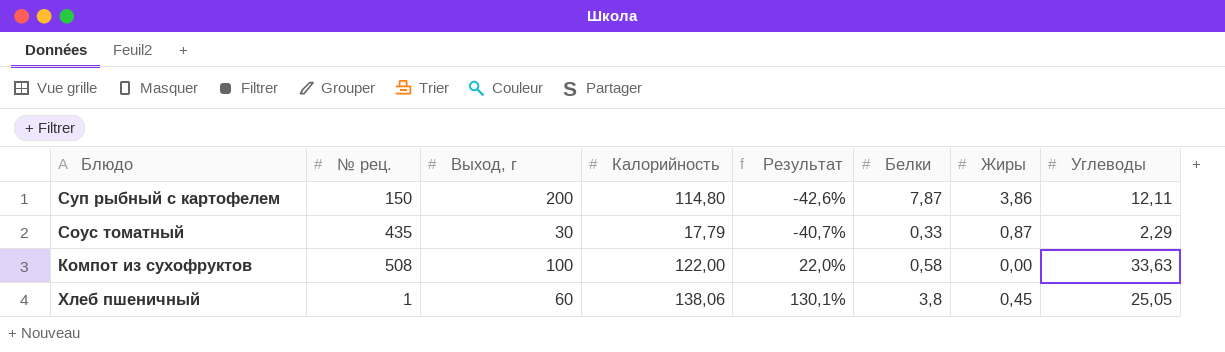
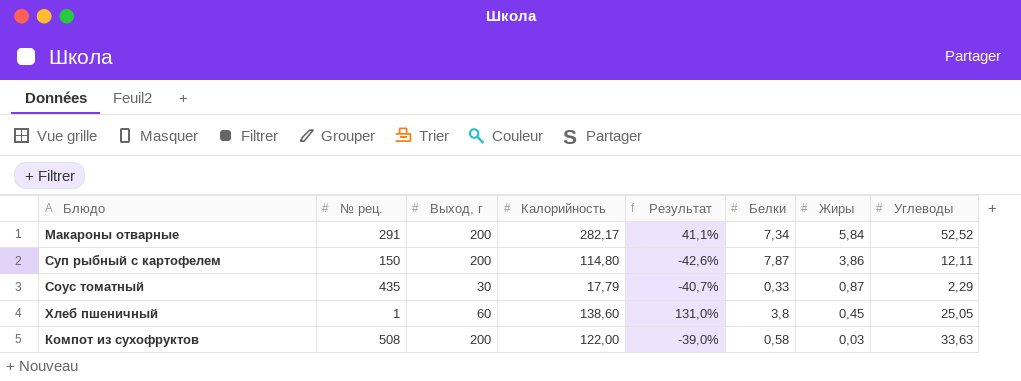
row order: Результат ascending -> Жиры descending
row Макароны отварные: none -> 291 | 200 | 282,17 | 41,1% | 7,34 | 5,84 | 52,52
Хлеб пшеничный | Калорийность: 138,06 -> 138,60
Хлеб пшеничный | Результат: 130,1% -> 131,0%
Компот из сухофруктов | Выход, г: 100 -> 200
Компот из сухофруктов | Результат: 22,0% -> -39,0%
Компот из сухофруктов | Жиры: 0,00 -> 0,03

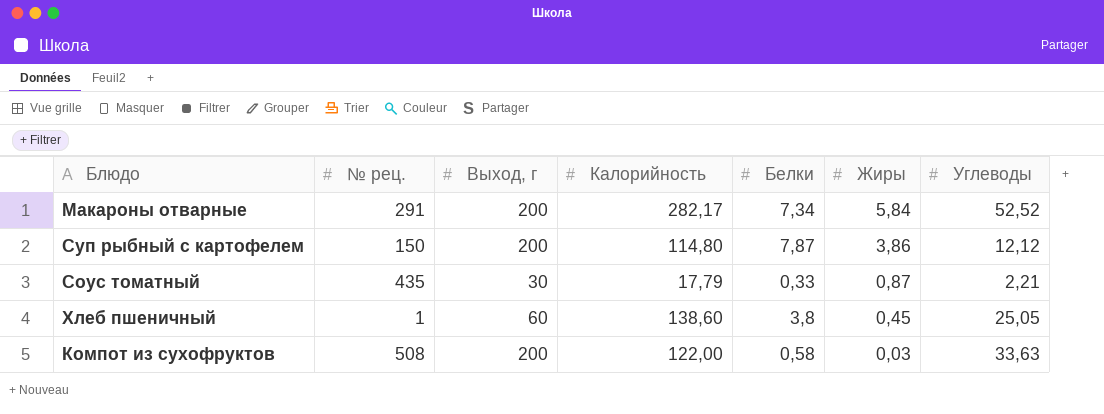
column Результат | formula: ([Калорийность] - [Выход, г]) / [Выход, г] -> none
Суп рыбный с картофелем | Углеводы: 12,11 -> 12,12
Соус томатный | Углеводы: 2,29 -> 2,21

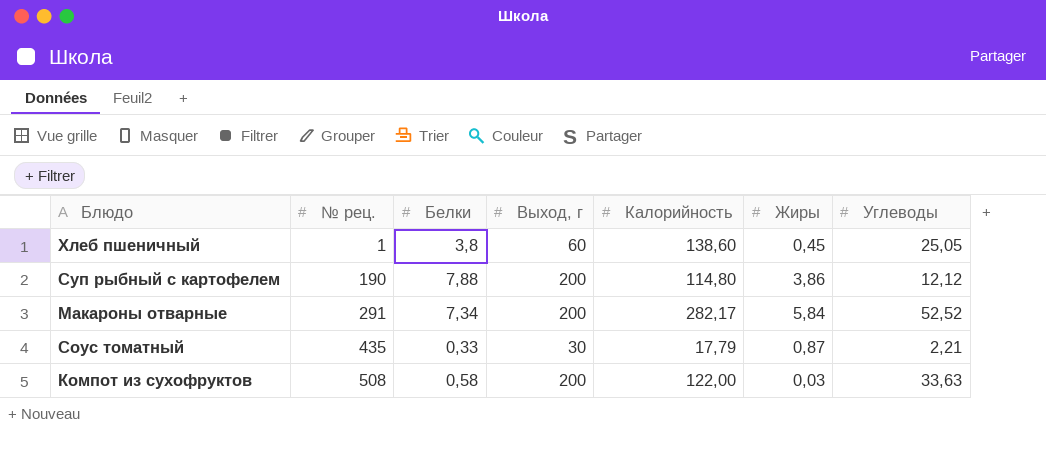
row order: Жиры descending -> № рец. ascending
column Белки | position: 5 -> 3
Суп рыбный с картофелем | № рец.: 150 -> 190
Суп рыбный с картофелем | Белки: 7,87 -> 7,88

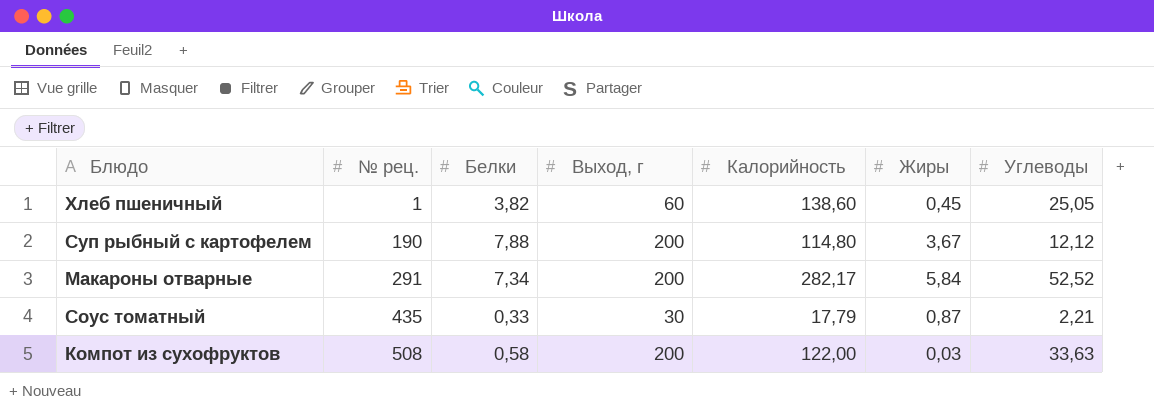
Хлеб пшеничный | Белки: 3,8 -> 3,82
Суп рыбный с картофелем | Жиры: 3,86 -> 3,67

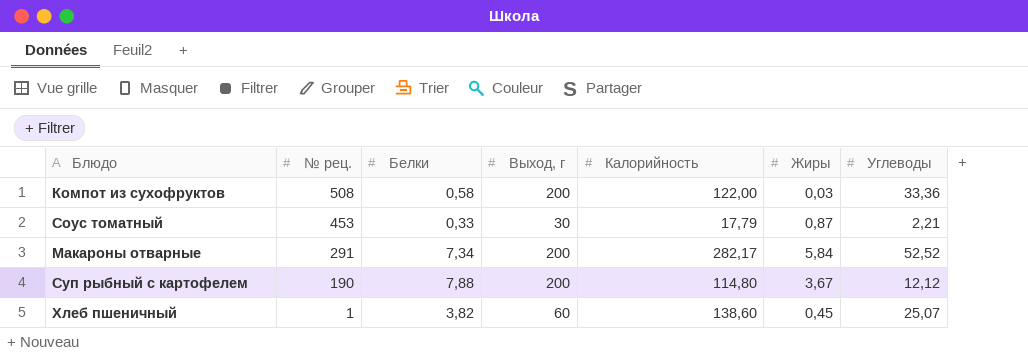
row order: № рец. ascending -> № рец. descending
Компот из сухофруктов | Углеводы: 33,63 -> 33,36
Соус томатный | № рец.: 435 -> 453
Хлеб пшеничный | Углеводы: 25,05 -> 25,07

